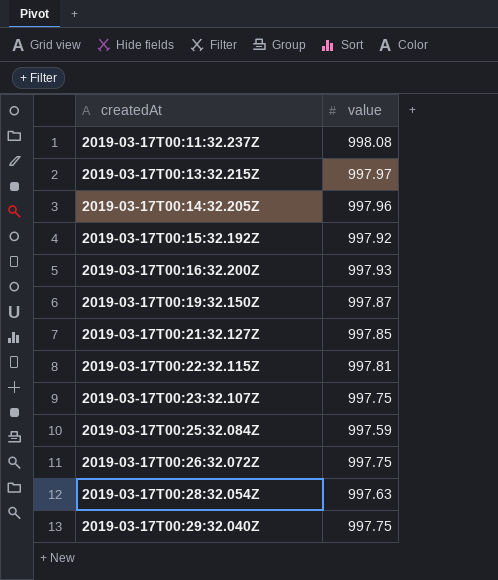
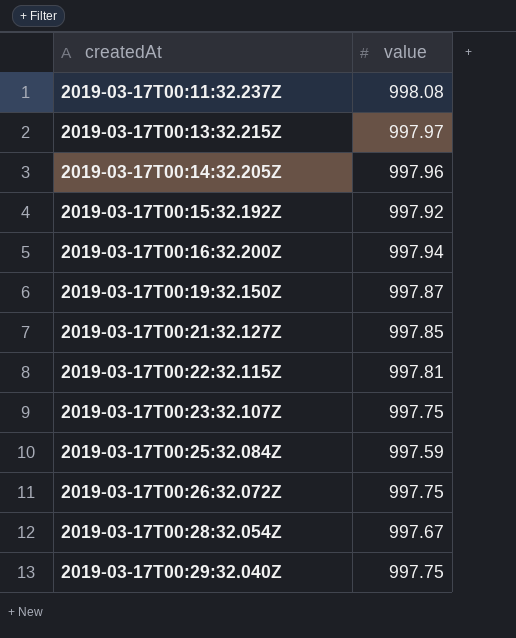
2019-03-17T00:16:32.200Z | value: 997.93 -> 997.94
2019-03-17T00:28:32.054Z | value: 997.63 -> 997.67

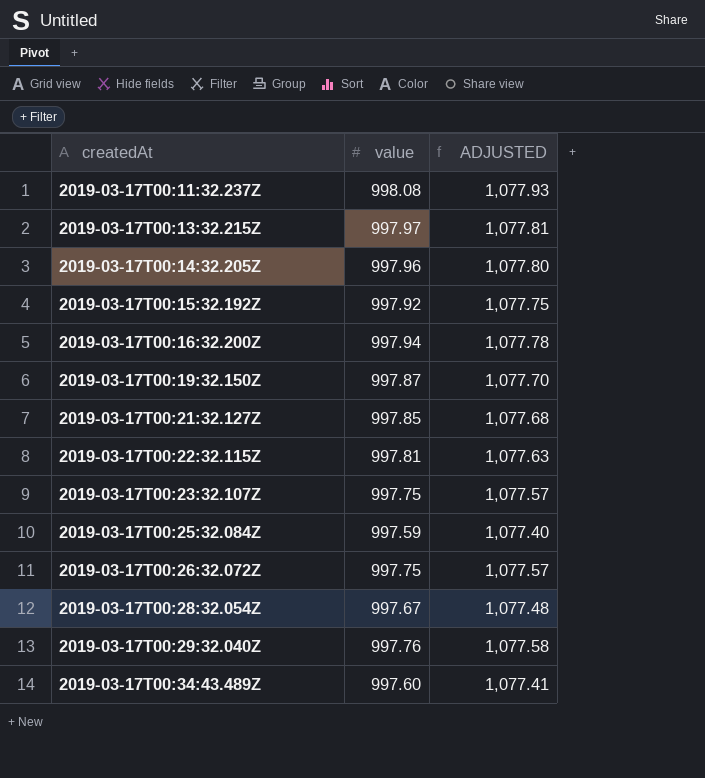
column ADJUSTED | formula: none -> [value] * 1.08
2019-03-17T00:29:32.040Z | value: 997.75 -> 997.76
row 2019-03-17T00:34:43.489Z: none -> 997.60 | 1,077.41

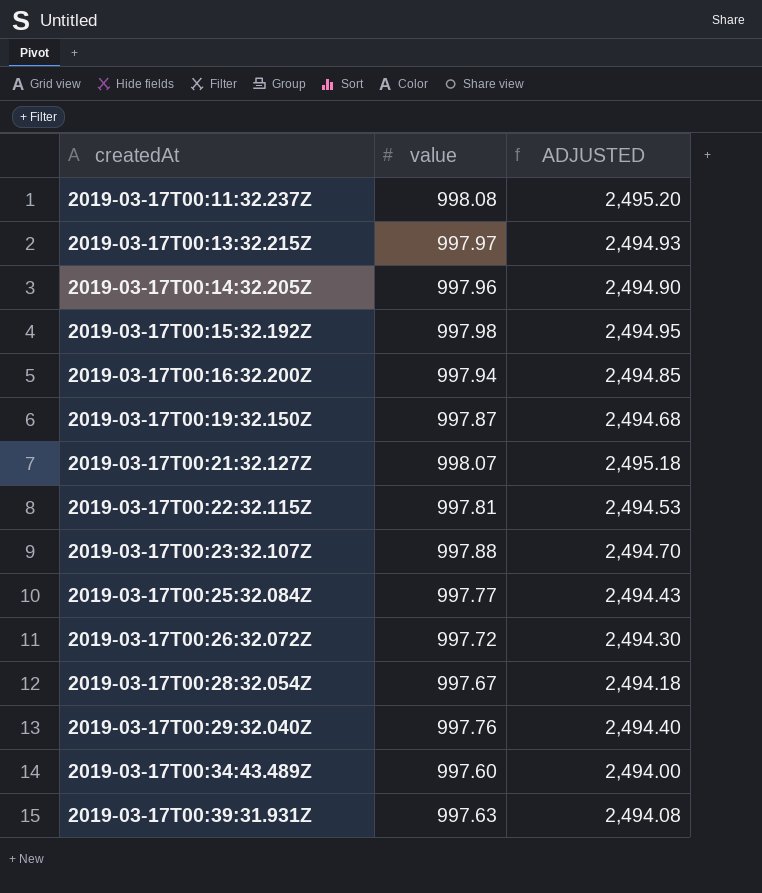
column ADJUSTED | formula: [value] * 1.08 -> [value] * 2.5
2019-03-17T00:15:32.192Z | value: 997.92 -> 997.98
2019-03-17T00:21:32.127Z | value: 997.85 -> 998.07
2019-03-17T00:23:32.107Z | value: 997.75 -> 997.88
2019-03-17T00:25:32.084Z | value: 997.59 -> 997.77
2019-03-17T00:26:32.072Z | value: 997.75 -> 997.72
row 2019-03-17T00:39:31.931Z: none -> 997.63 | 2,494.08

